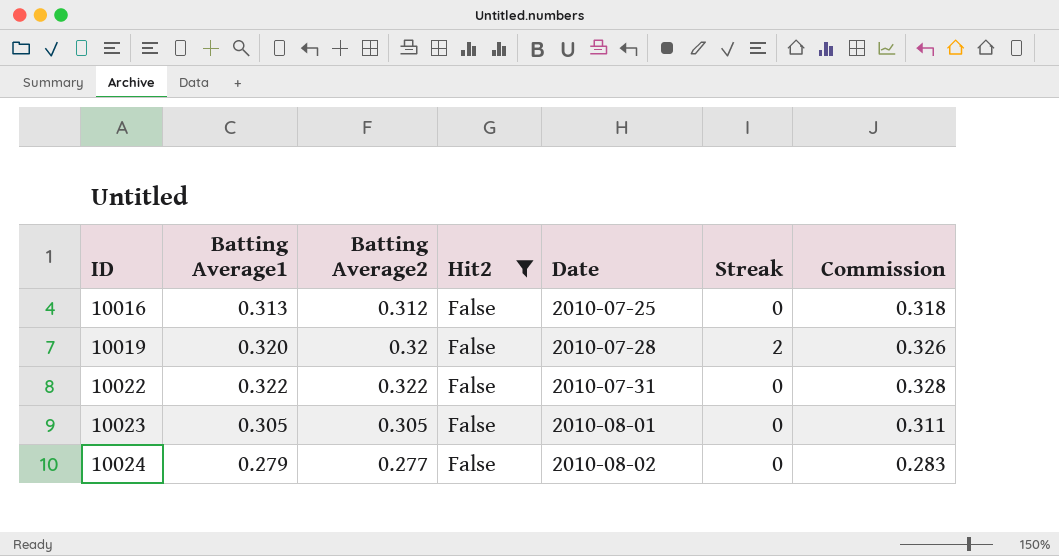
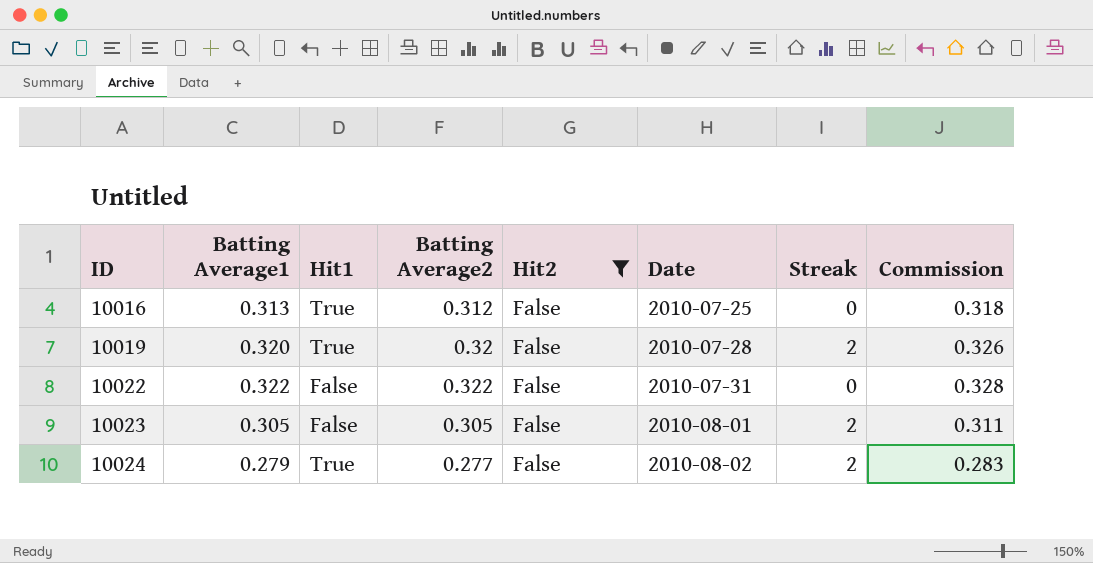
column Hit1 | position: none -> 3
10023 | Streak: 0 -> 2
10024 | Streak: 0 -> 2

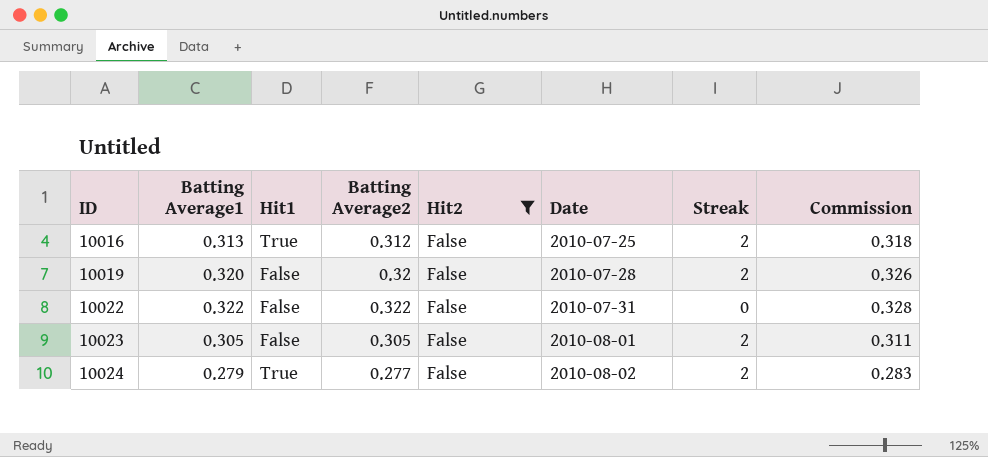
10016 | Streak: 0 -> 2
10019 | Hit1: True -> False

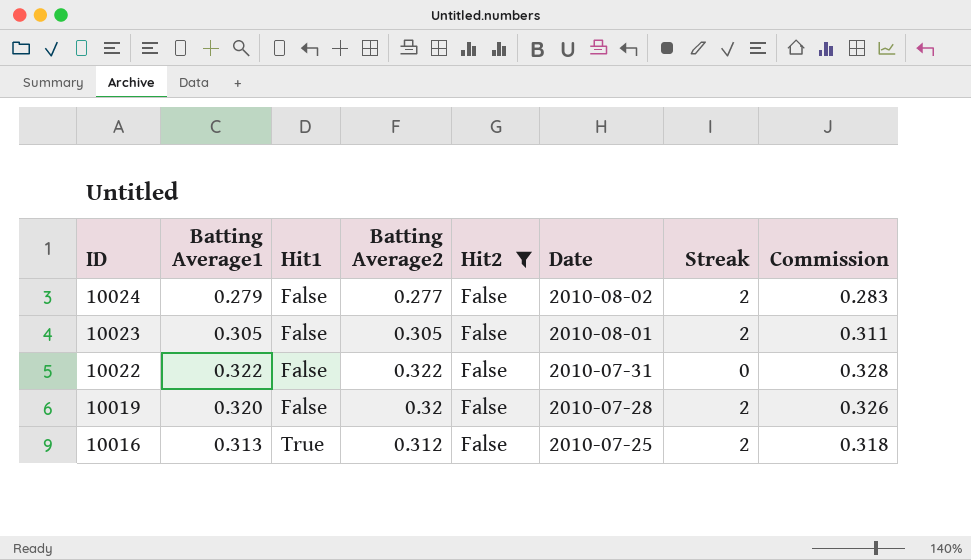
row order: ID ascending -> ID descending
10024 | Hit1: True -> False

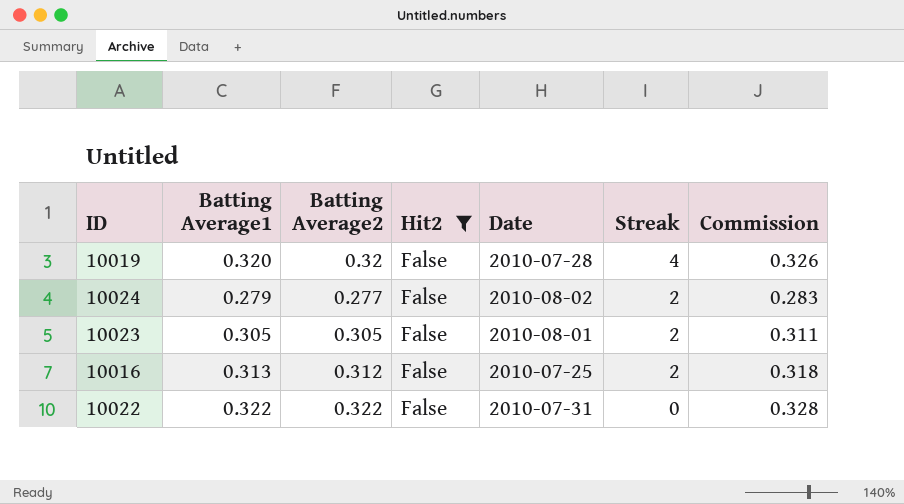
row order: ID descending -> Streak descending
column Hit1 | position: 3 -> none
10019 | Streak: 2 -> 4

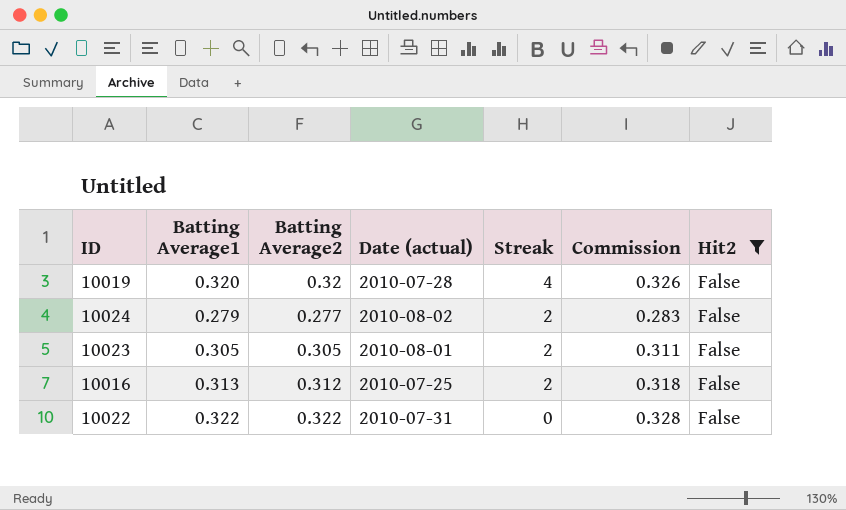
column name: Date -> Date (actual)
column Hit2 | position: 4 -> 7

